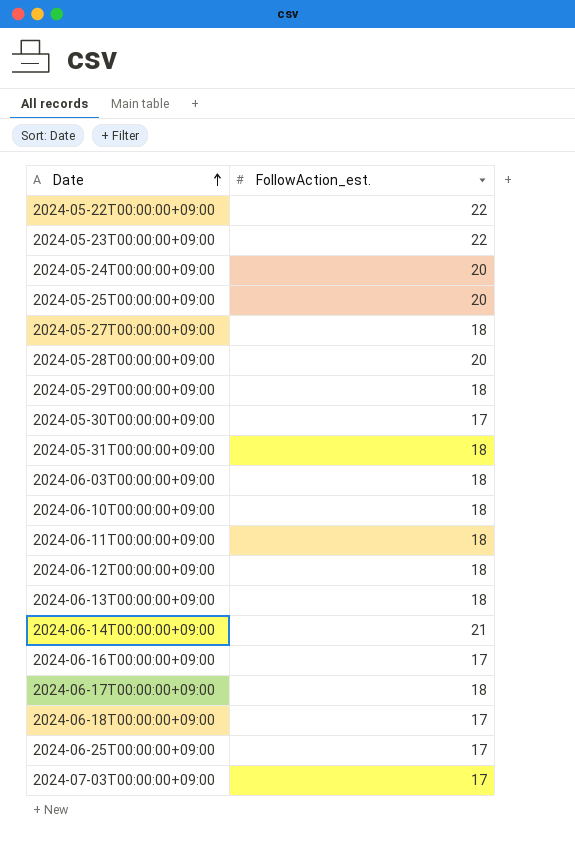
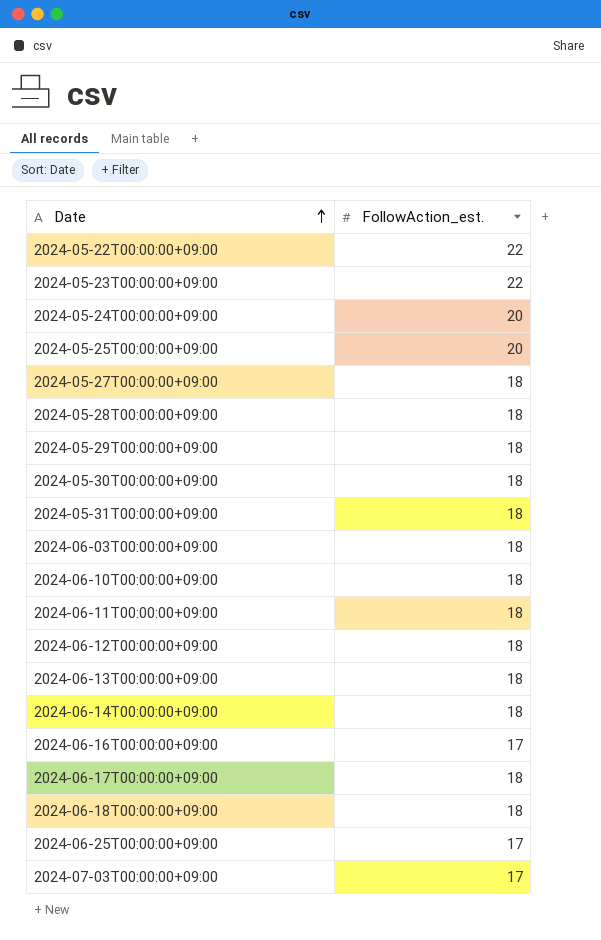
2024-05-28T00:00:00+09:00 | FollowAction_est.: 20 -> 18
2024-05-30T00:00:00+09:00 | FollowAction_est.: 17 -> 18
2024-06-14T00:00:00+09:00 | FollowAction_est.: 21 -> 18
2024-06-18T00:00:00+09:00 | FollowAction_est.: 17 -> 18

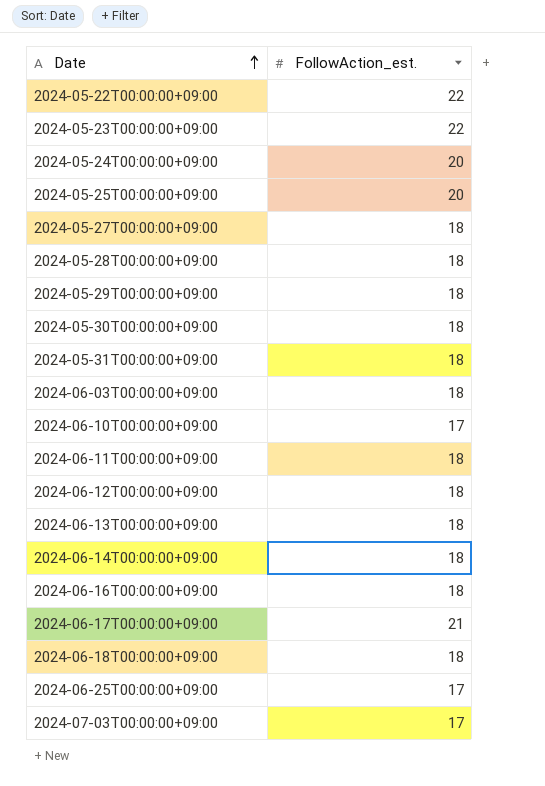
2024-06-10T00:00:00+09:00 | FollowAction_est.: 18 -> 17
2024-06-16T00:00:00+09:00 | FollowAction_est.: 17 -> 18
2024-06-17T00:00:00+09:00 | FollowAction_est.: 18 -> 21

